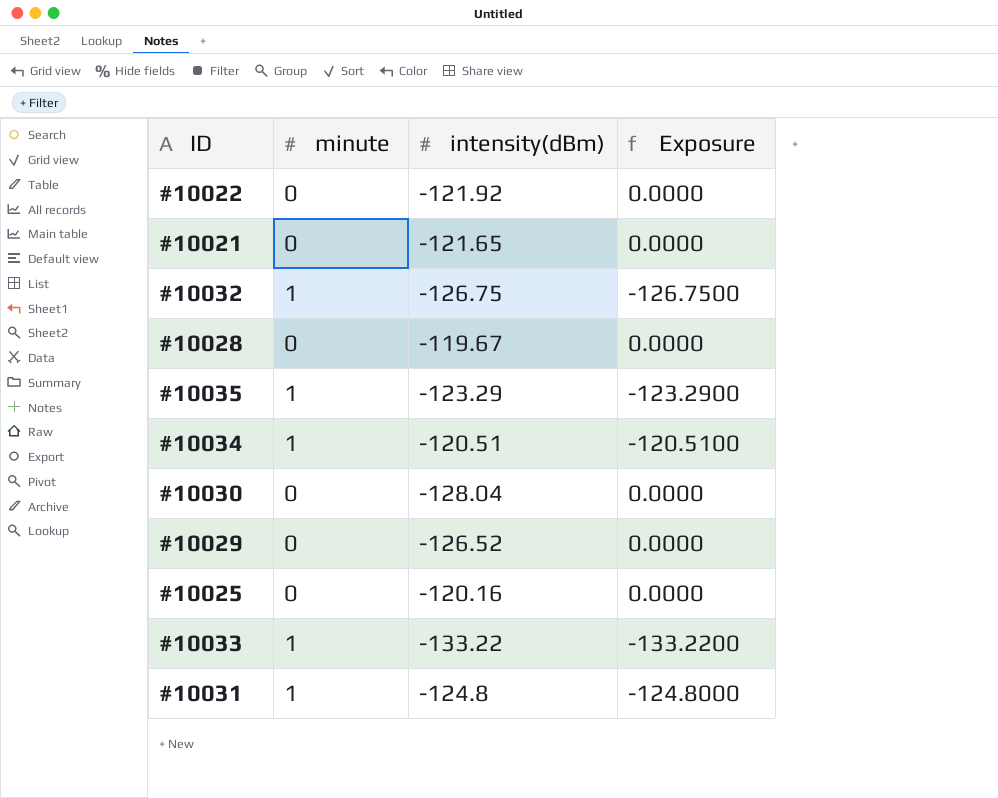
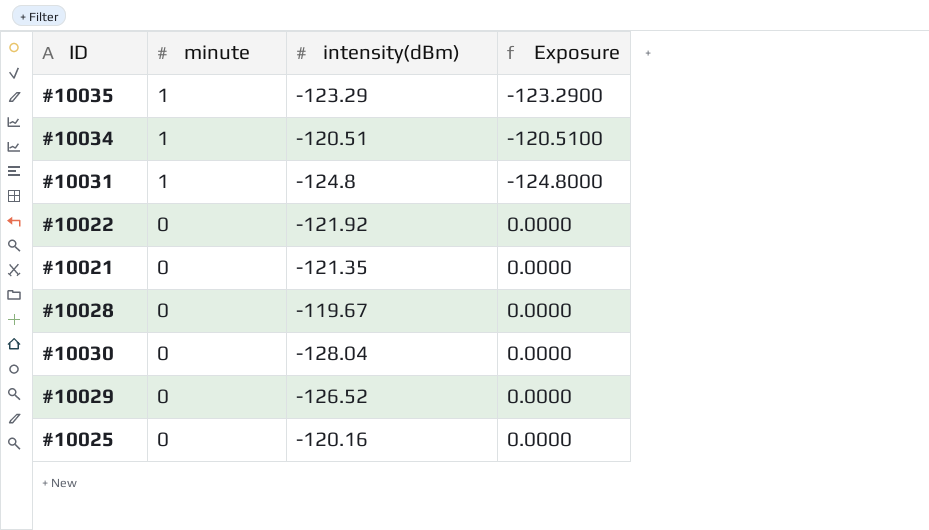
row order: none -> minute descending
row #10032: 1 | -126.75 | -126.7500 -> none
row #10033: 1 | -133.22 | -133.2200 -> none
#10021 | intensity(dBm): -121.65 -> -121.35

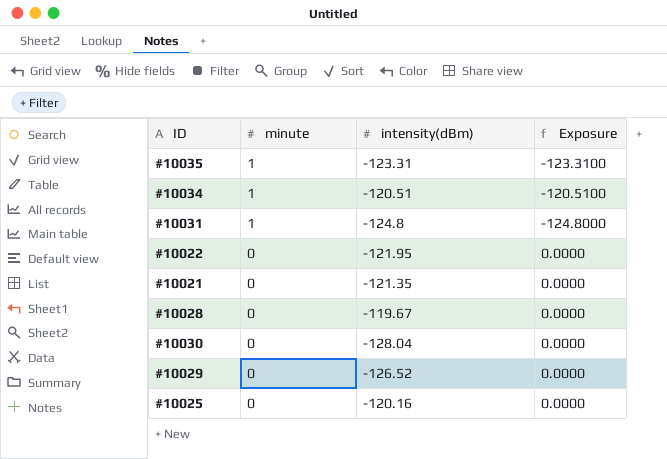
#10035 | intensity(dBm): -123.29 -> -123.31
#10035 | Exposure: -123.2900 -> -123.3100
#10022 | intensity(dBm): -121.92 -> -121.95

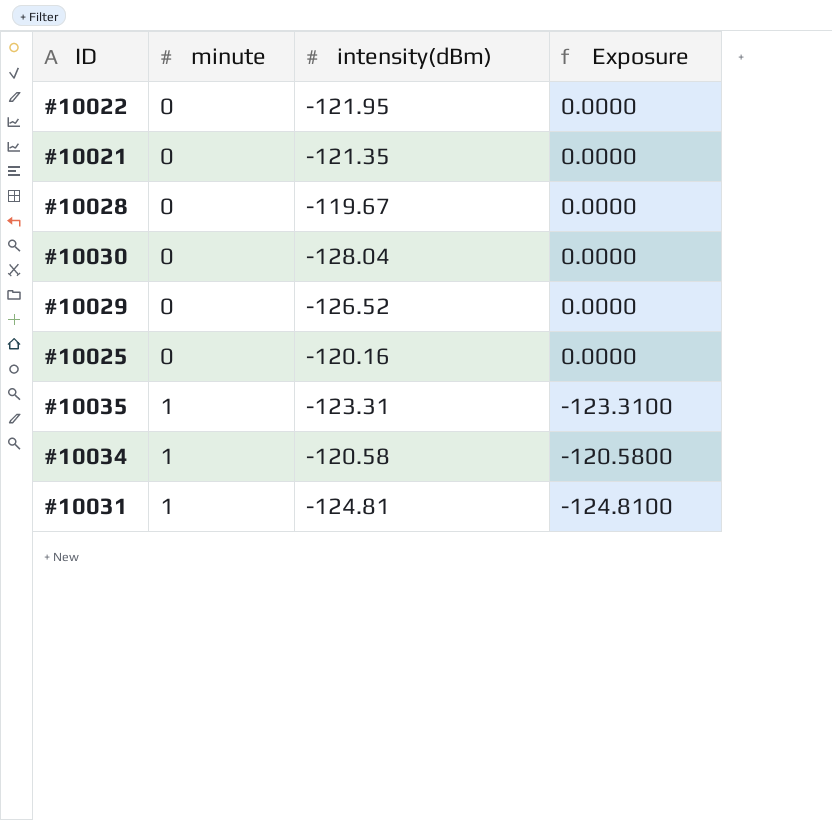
row order: minute descending -> minute ascending
#10034 | intensity(dBm): -120.51 -> -120.58
#10034 | Exposure: -120.5100 -> -120.5800
#10031 | intensity(dBm): -124.8 -> -124.81
#10031 | Exposure: -124.8000 -> -124.8100

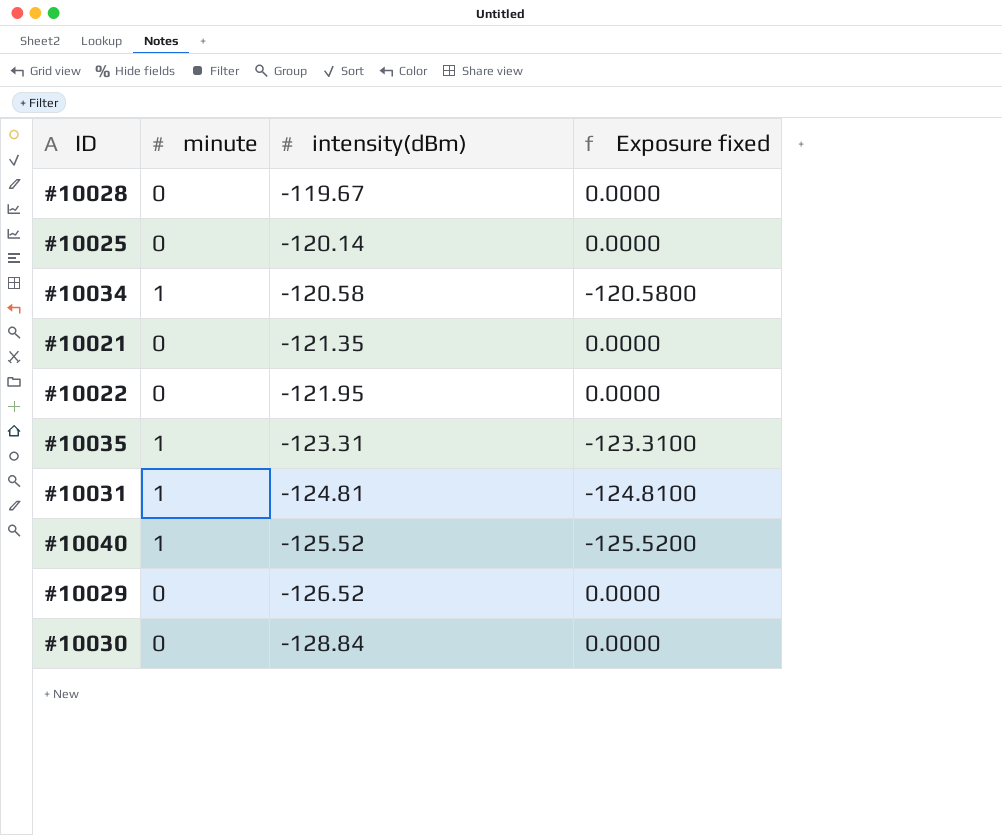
row order: minute ascending -> intensity(dBm) descending
column name: Exposure -> Exposure fixed
#10025 | intensity(dBm): -120.16 -> -120.14
row #10040: none -> 1 | -125.52 | -125.5200
#10030 | intensity(dBm): -128.04 -> -128.84

